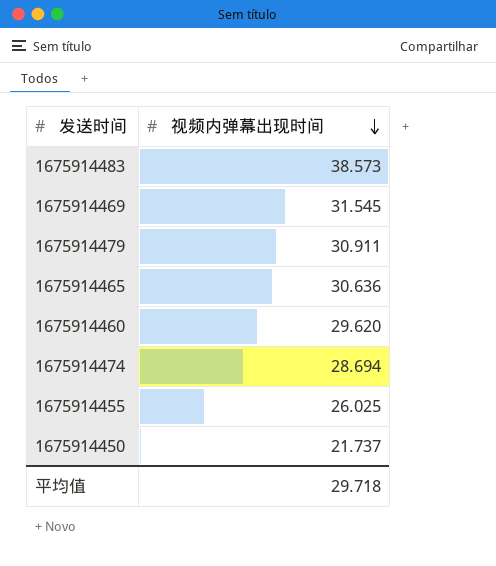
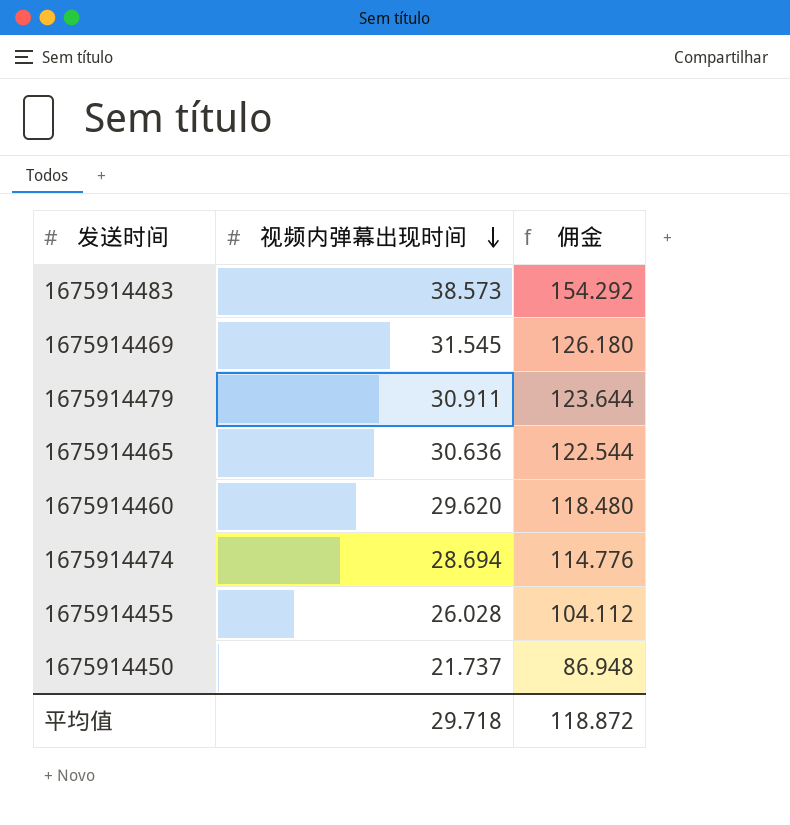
column 佣金 | formula: none -> [视频内弹幕出现时间] * 4
1675914455 | 视频内弹幕出现时间: 26.025 -> 26.028

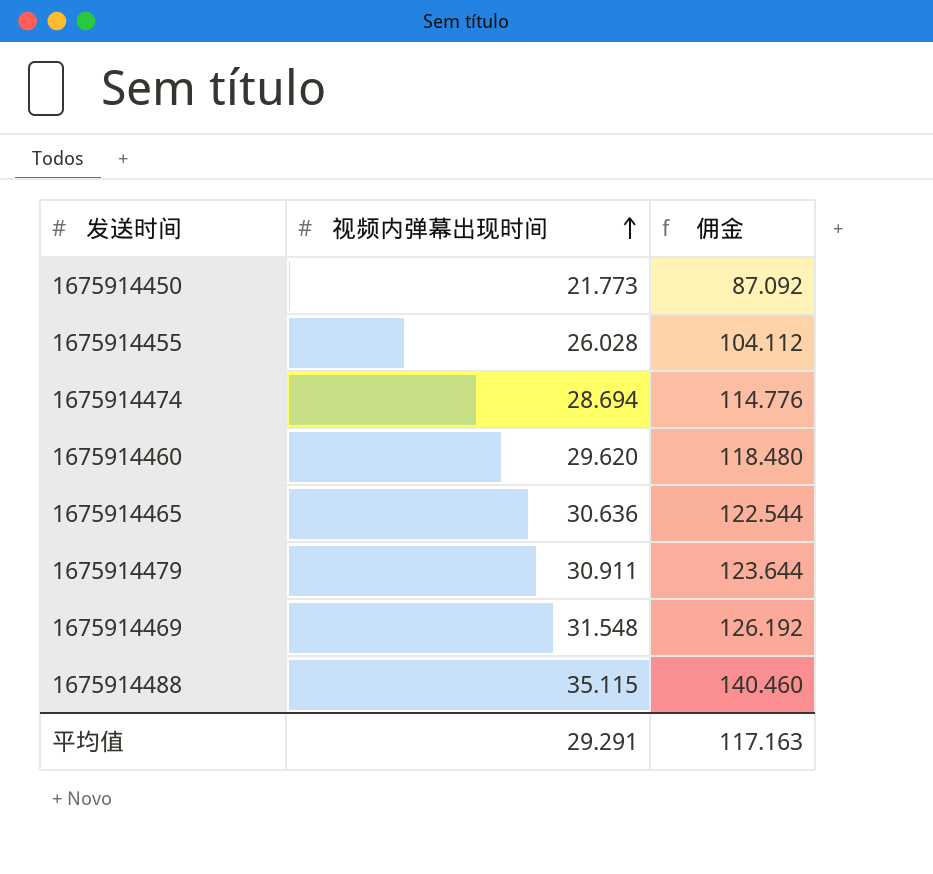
row order: 视频内弹幕出现时间 descending -> 视频内弹幕出现时间 ascending
row 1675914483: 38.573 | 154.292 -> none
1675914450 | 视频内弹幕出现时间: 21.737 -> 21.773
1675914450 | 佣金: 86.948 -> 87.092
1675914469 | 视频内弹幕出现时间: 31.545 -> 31.548
1675914469 | 佣金: 126.180 -> 126.192
row 1675914488: none -> 35.115 | 140.460
平均值 | 视频内弹幕出现时间: 29.718 -> 29.291
平均值 | 佣金: 118.872 -> 117.163

